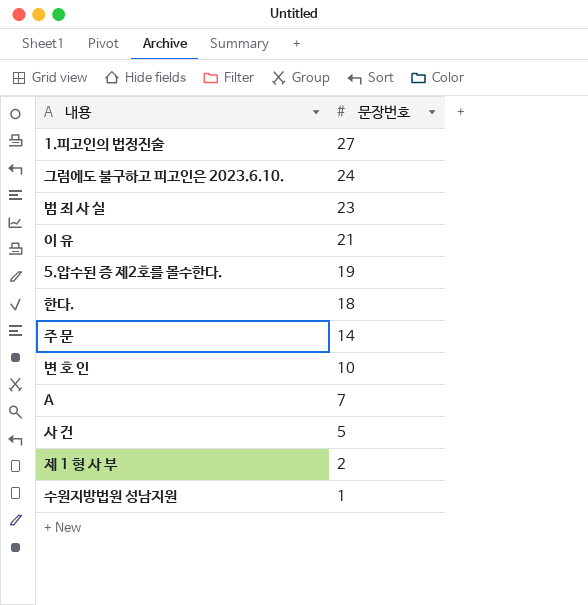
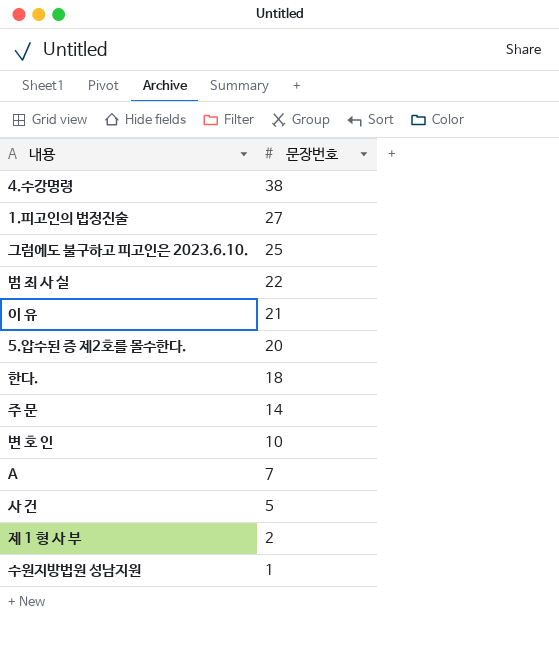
row 4.수강명령: none -> 38
그럼에도 불구하고 피고인은 2023.6.10. | 문장번호: 24 -> 25
범 죄 사 실 | 문장번호: 23 -> 22
5.압수된 증 제2호를 몰수한다. | 문장번호: 19 -> 20

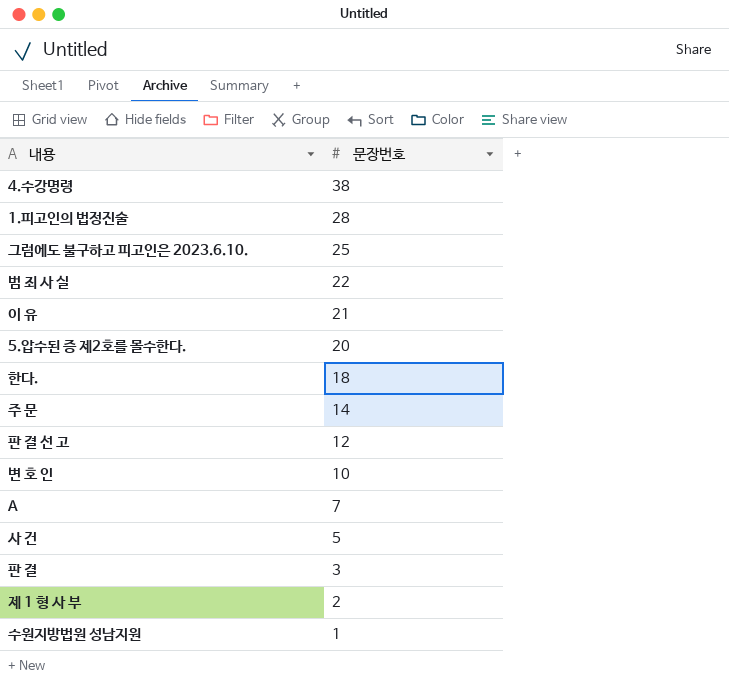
1.피고인의 법정진술 | 문장번호: 27 -> 28
row 판 결 선 고: none -> 12
row 판 결: none -> 3

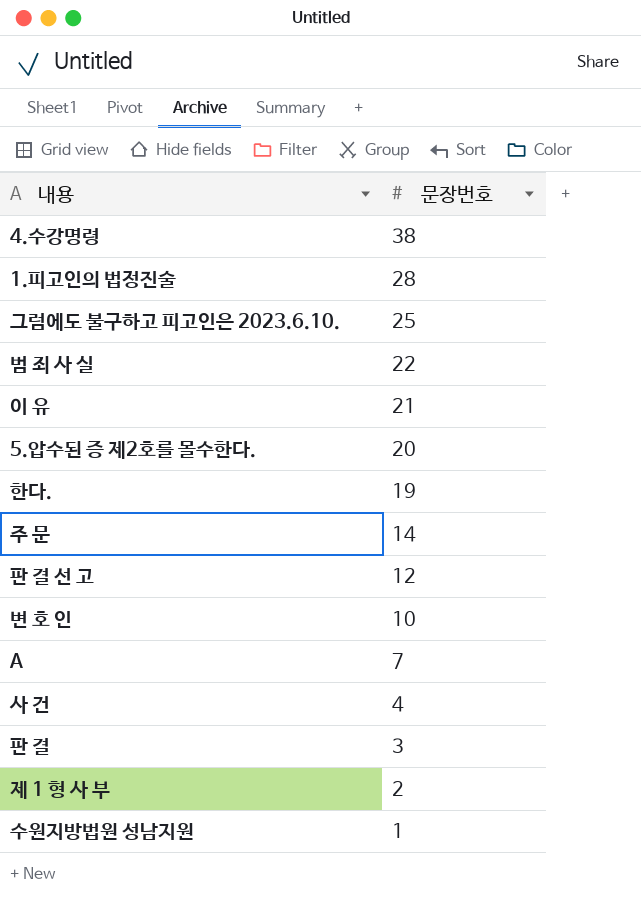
한다. | 문장번호: 18 -> 19
사 건 | 문장번호: 5 -> 4

